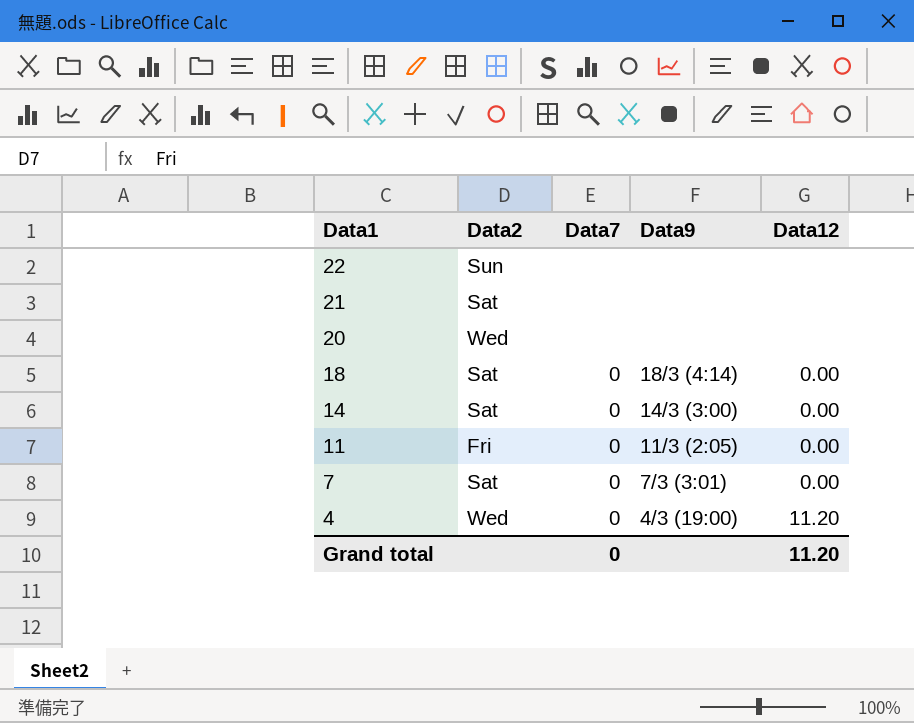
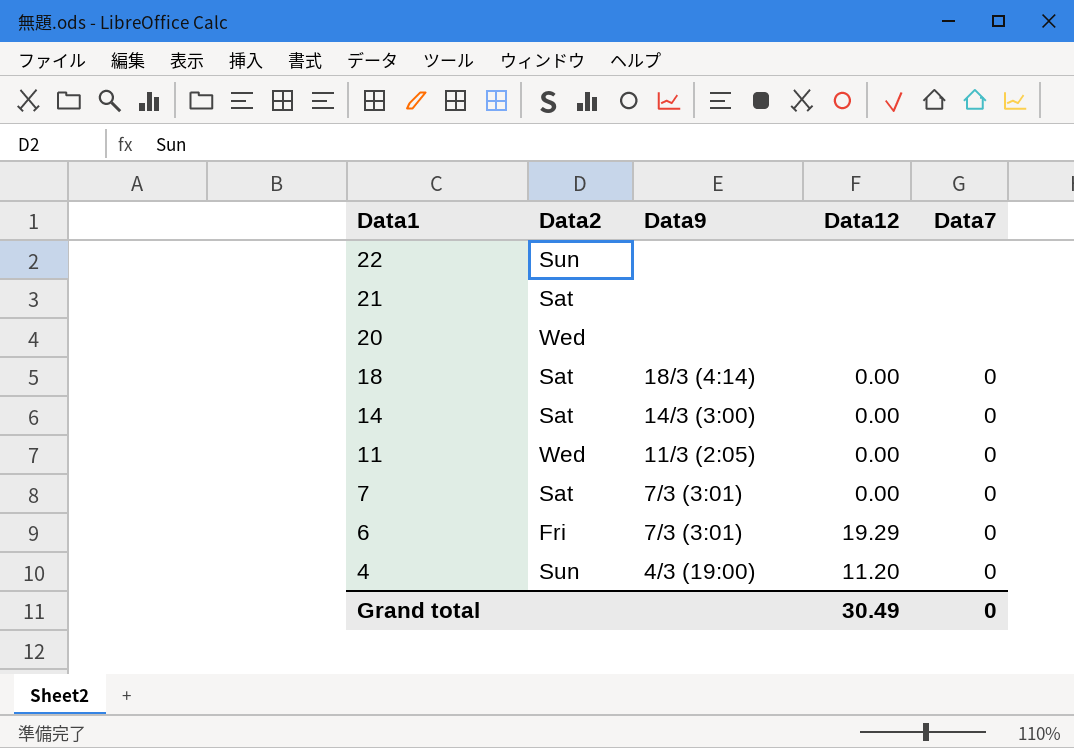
column Data7 | position: 3 -> 5
11 | Data2: Fri -> Wed
row 6: none -> Fri | 7/3 (3:01) | 19.29 | 0
4 | Data2: Wed -> Sun
Grand total | Data12: 11.20 -> 30.49

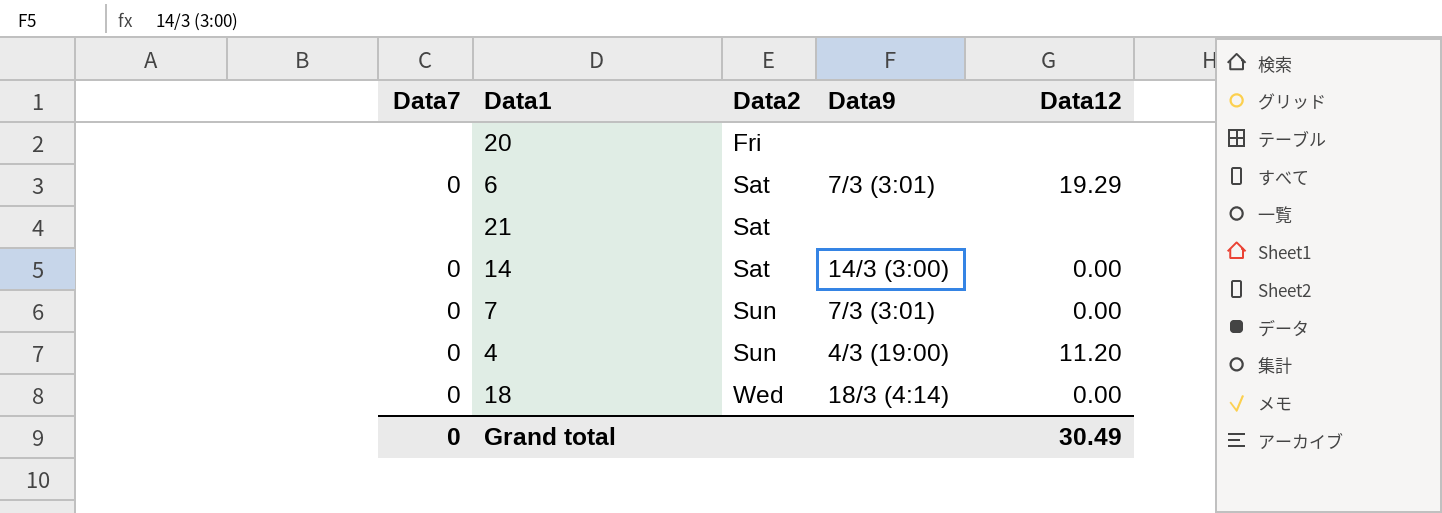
row order: Data1 descending -> Data2 ascending
column Data7 | position: 5 -> 1
row 22: Sun | none | none | none -> none
row 11: Wed | 11/3 (2:05) | 0.00 | 0 -> none
20 | Data2: Wed -> Fri
6 | Data2: Fri -> Sat
7 | Data2: Sat -> Sun
18 | Data2: Sat -> Wed

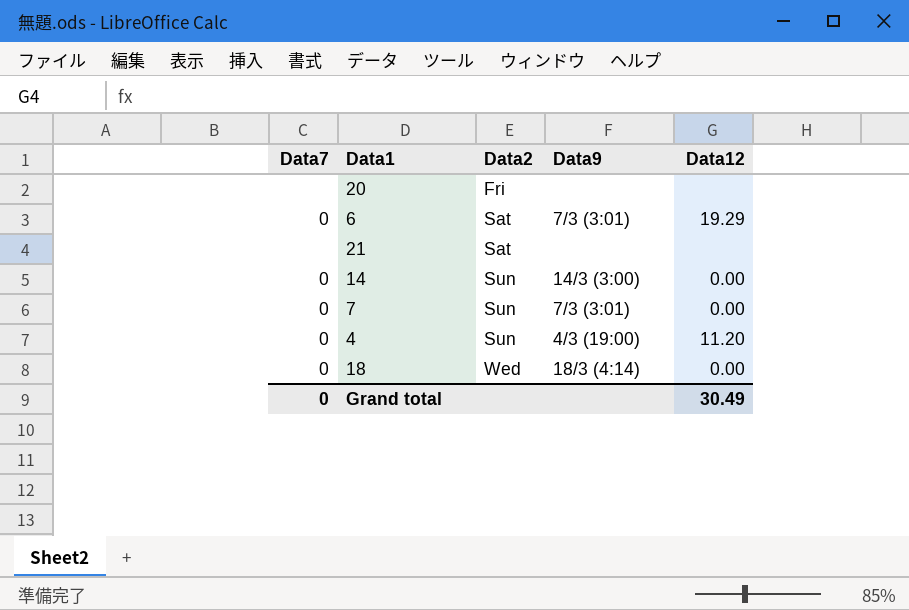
14 | Data2: Sat -> Sun

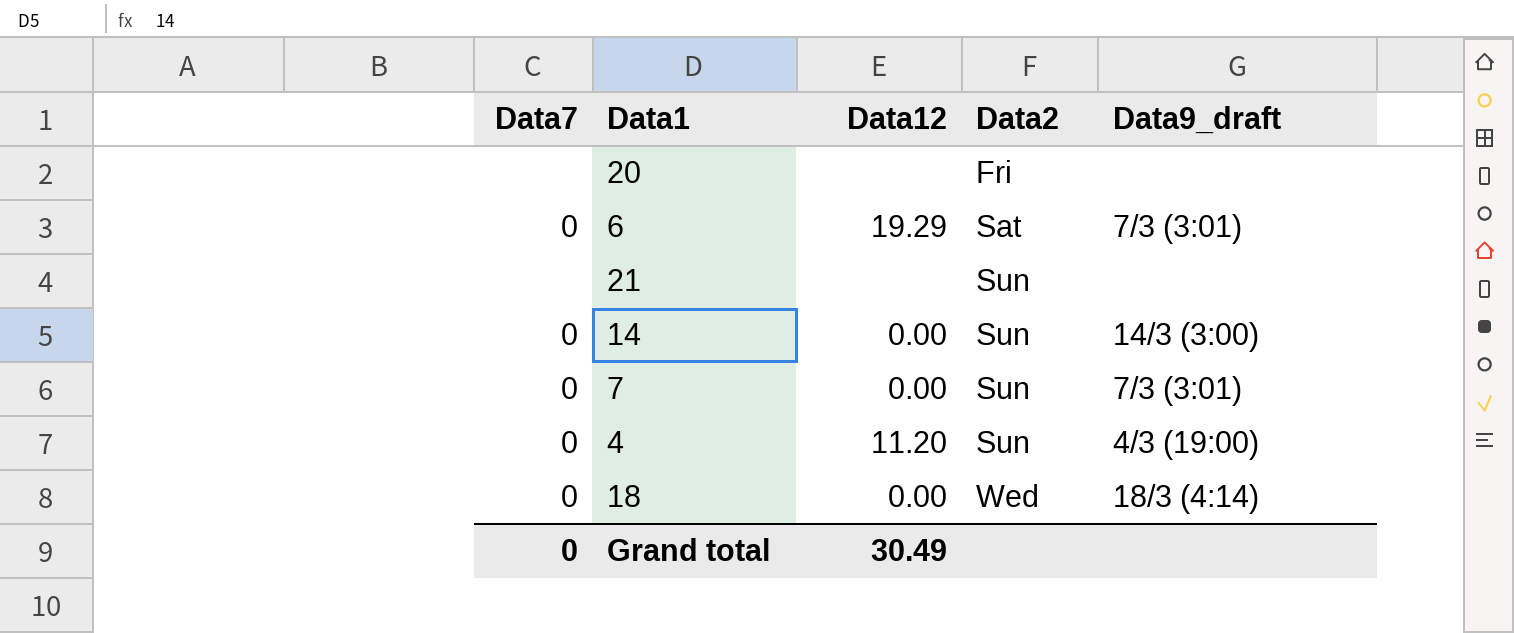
column Data12 | position: 5 -> 3
column name: Data9 -> Data9_draft
21 | Data2: Sat -> Sun

